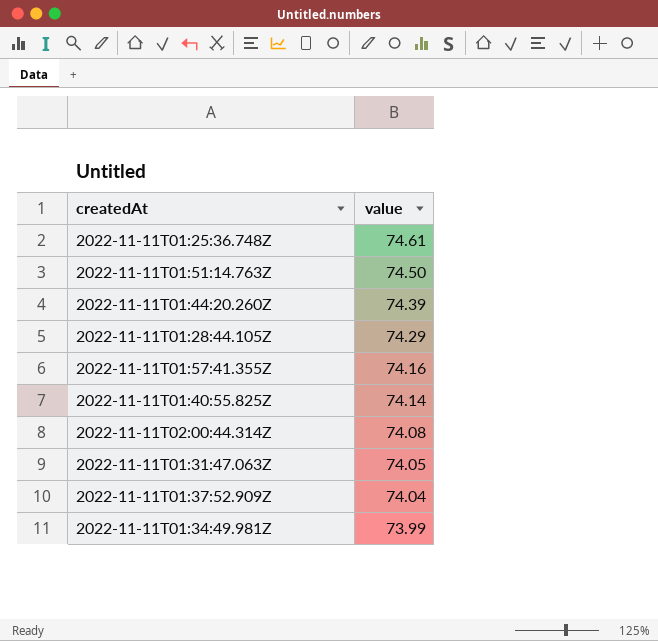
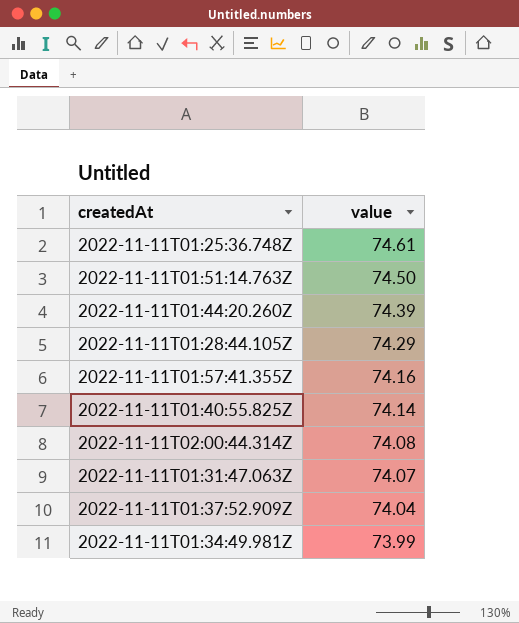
2022-11-11T01:31:47.063Z | value: 74.05 -> 74.07

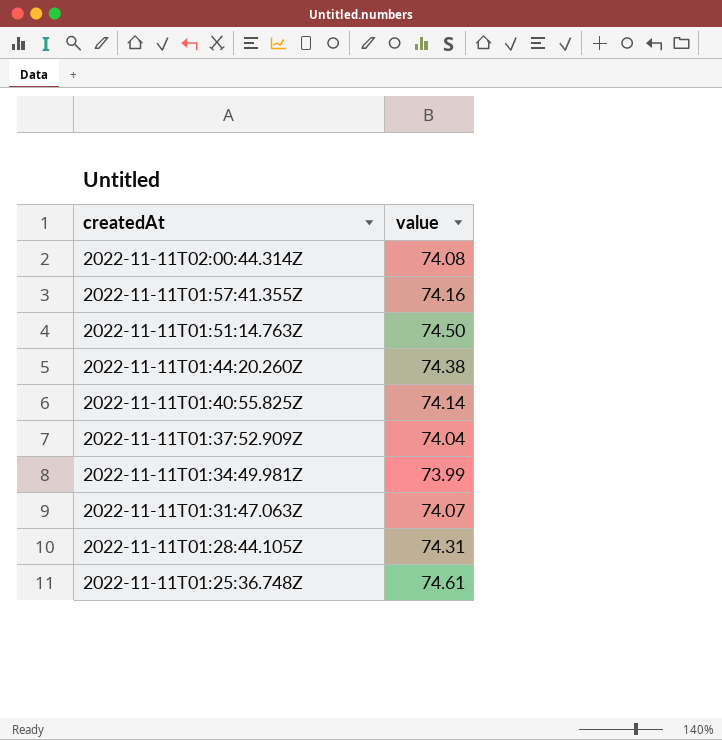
row order: value descending -> createdAt descending
2022-11-11T01:44:20.260Z | value: 74.39 -> 74.38
2022-11-11T01:28:44.105Z | value: 74.29 -> 74.31

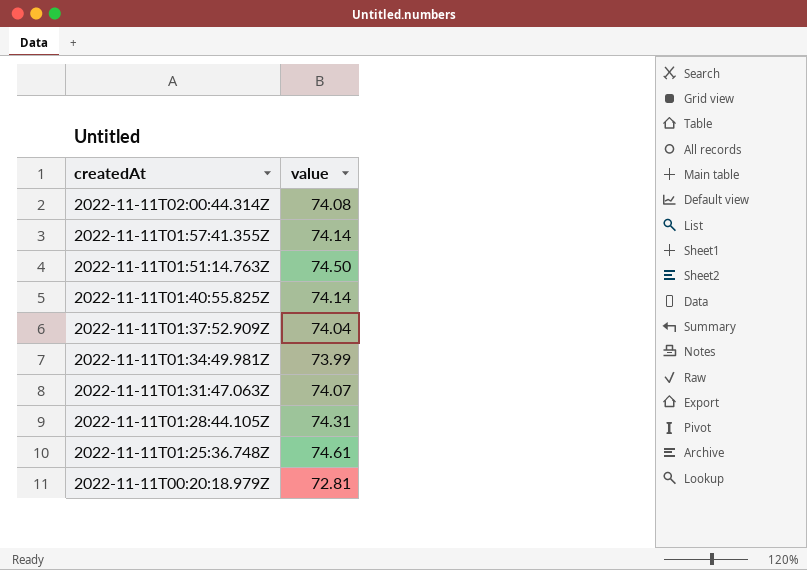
row 2022-11-11T01:44:20.260Z: 74.38 -> none
2022-11-11T01:57:41.355Z | value: 74.16 -> 74.14
row 2022-11-11T00:20:18.979Z: none -> 72.81

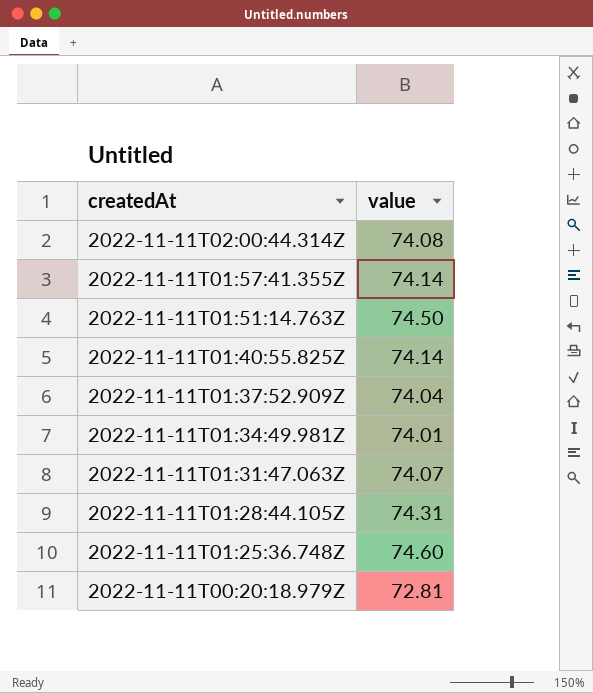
2022-11-11T01:34:49.981Z | value: 73.99 -> 74.01
2022-11-11T01:25:36.748Z | value: 74.61 -> 74.60

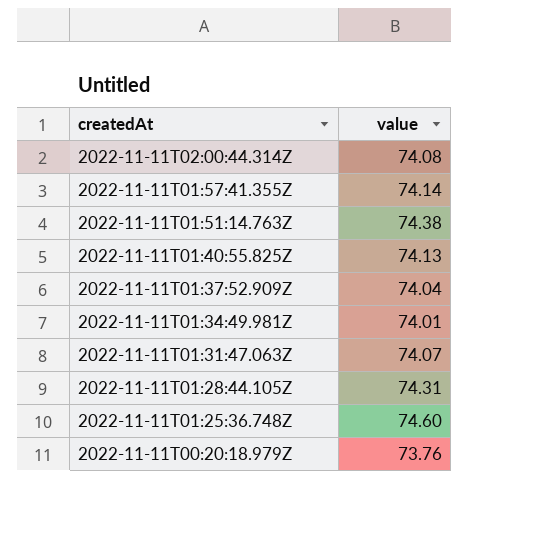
2022-11-11T01:51:14.763Z | value: 74.50 -> 74.38
2022-11-11T01:40:55.825Z | value: 74.14 -> 74.13
2022-11-11T00:20:18.979Z | value: 72.81 -> 73.76

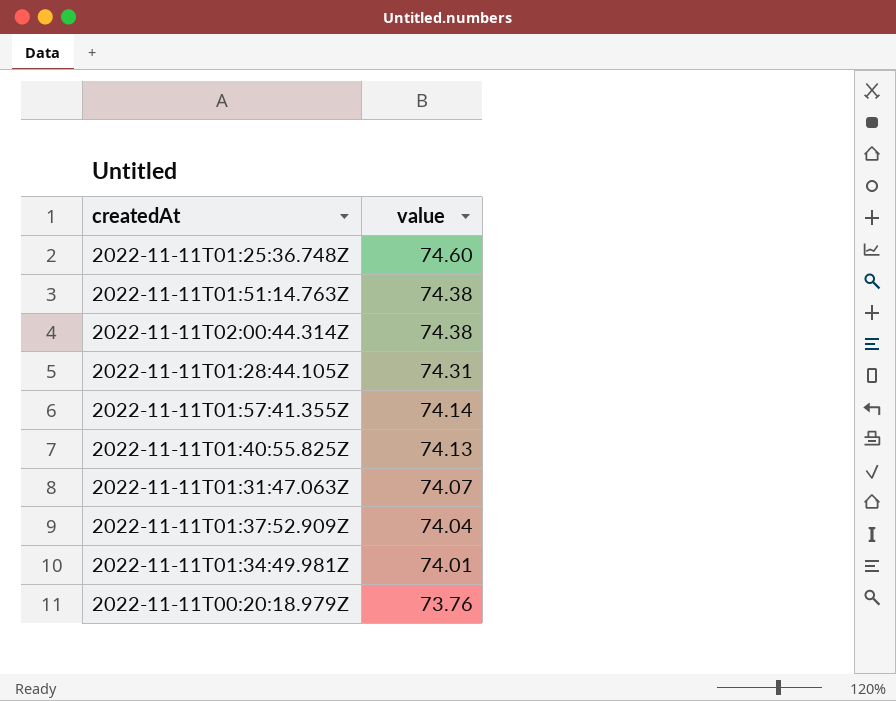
row order: createdAt descending -> value descending
2022-11-11T02:00:44.314Z | value: 74.08 -> 74.38

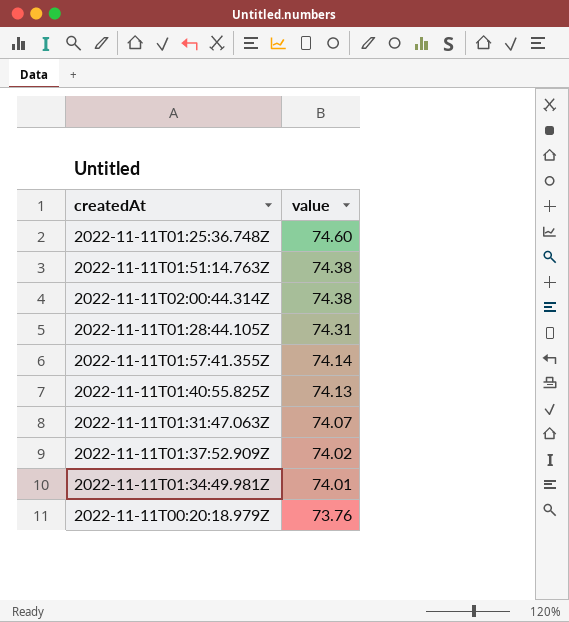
2022-11-11T01:37:52.909Z | value: 74.04 -> 74.02

